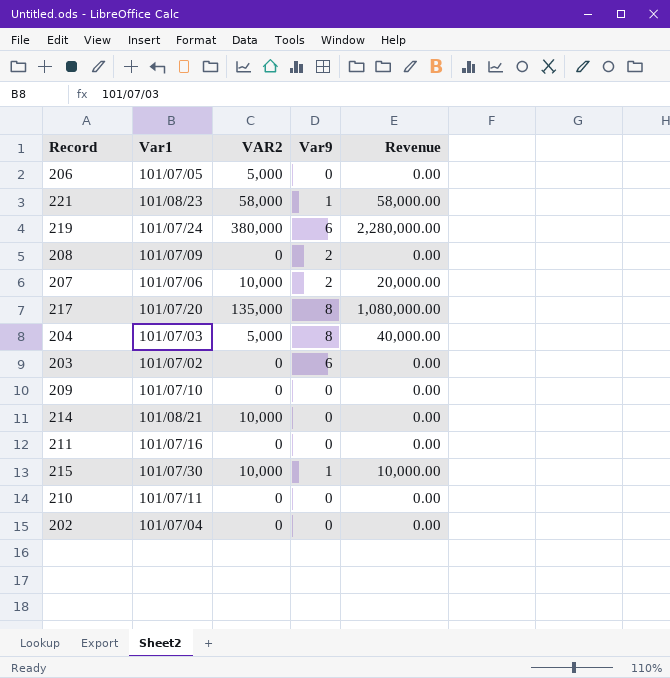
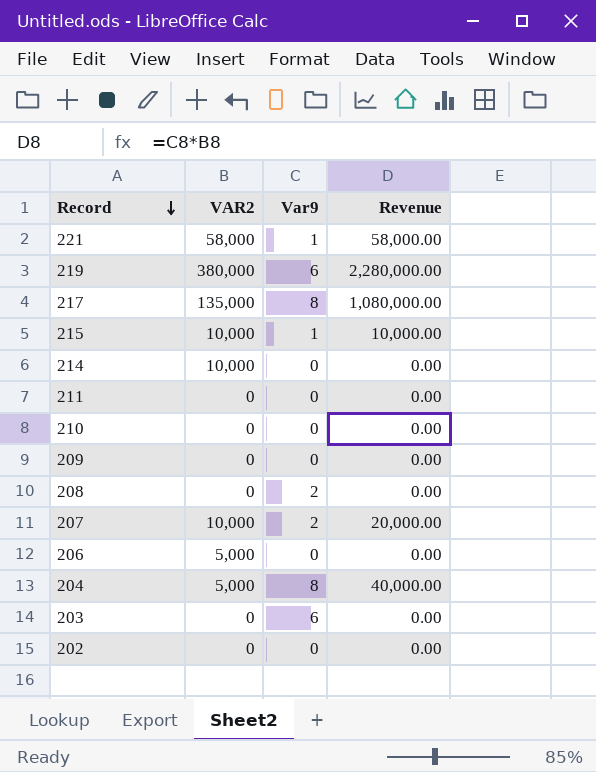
row order: none -> Record descending
column Var1 | position: 2 -> none

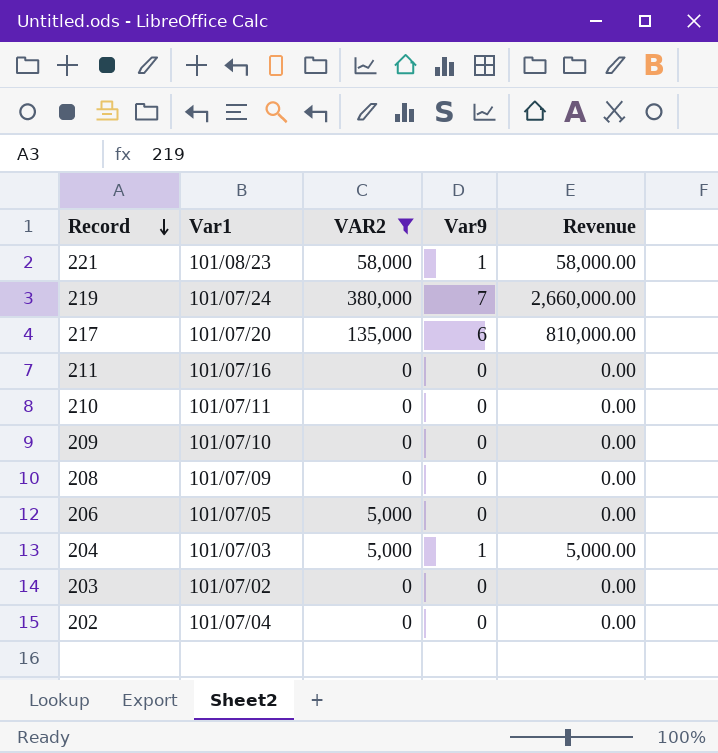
filter: none -> VAR2 != 10,000
column Var1 | position: none -> 2
219 | Var9: 6 -> 7
219 | Revenue: 2,280,000.00 -> 2,660,000.00
217 | Var9: 8 -> 6
217 | Revenue: 1,080,000.00 -> 810,000.00
208 | Var9: 2 -> 0
204 | Var9: 8 -> 1
204 | Revenue: 40,000.00 -> 5,000.00
203 | Var9: 6 -> 0

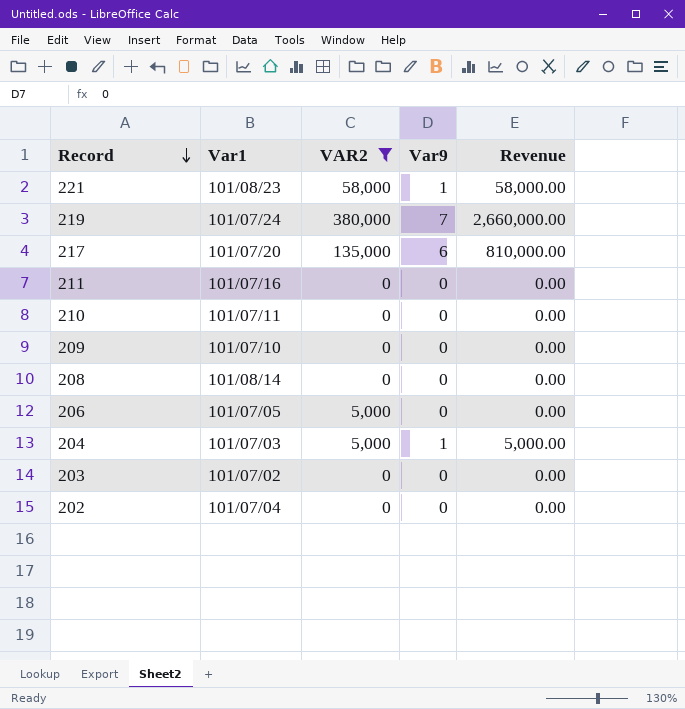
208 | Var1: 101/07/09 -> 101/08/14

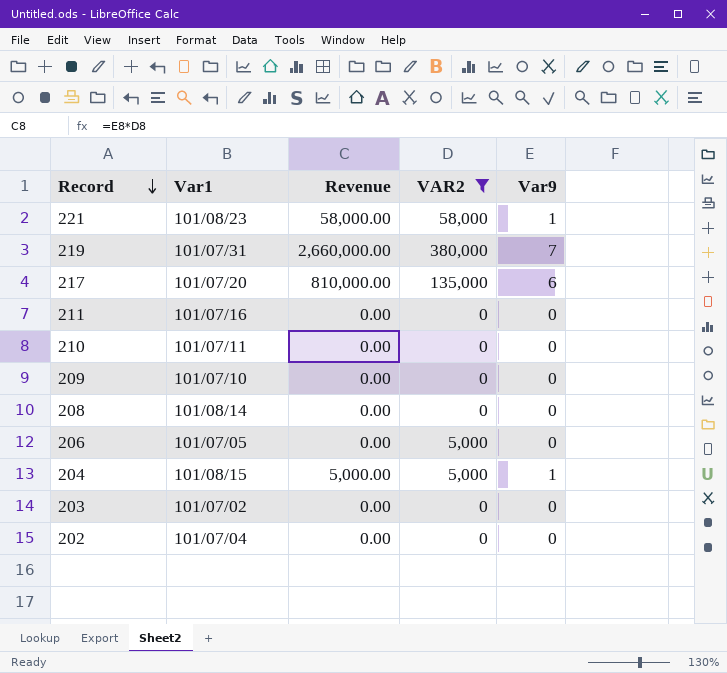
column Revenue | position: 5 -> 3
219 | Var1: 101/07/24 -> 101/07/31
204 | Var1: 101/07/03 -> 101/08/15

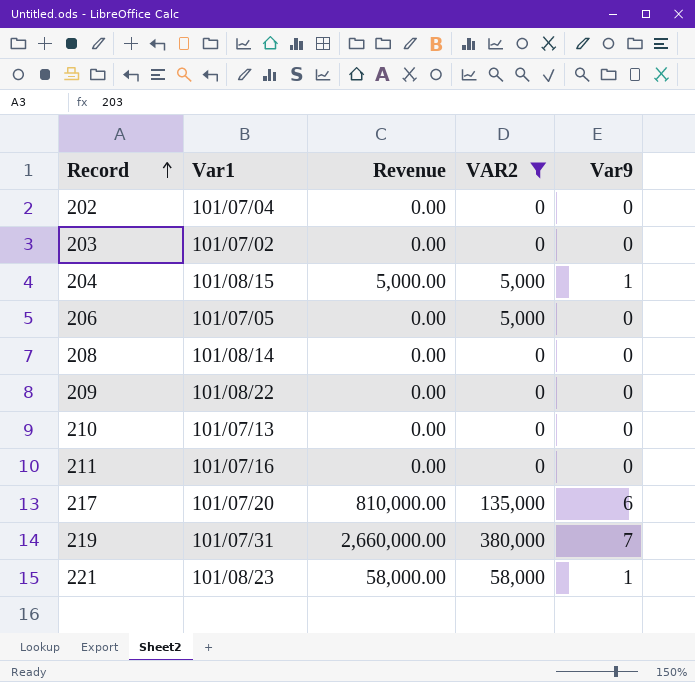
row order: Record descending -> Record ascending
209 | Var1: 101/07/10 -> 101/08/22
210 | Var1: 101/07/11 -> 101/07/13

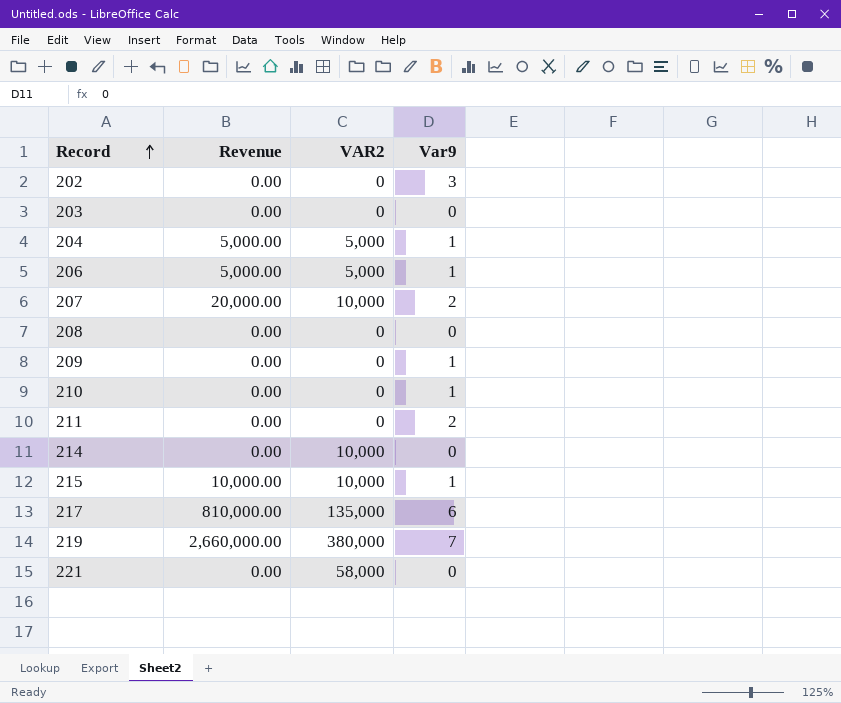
filter: VAR2 != 10,000 -> none
column Var1 | position: 2 -> none
202 | Var9: 0 -> 3
206 | Revenue: 0.00 -> 5,000.00
206 | Var9: 0 -> 1
209 | Var9: 0 -> 1
210 | Var9: 0 -> 1
211 | Var9: 0 -> 2
221 | Revenue: 58,000.00 -> 0.00
221 | Var9: 1 -> 0

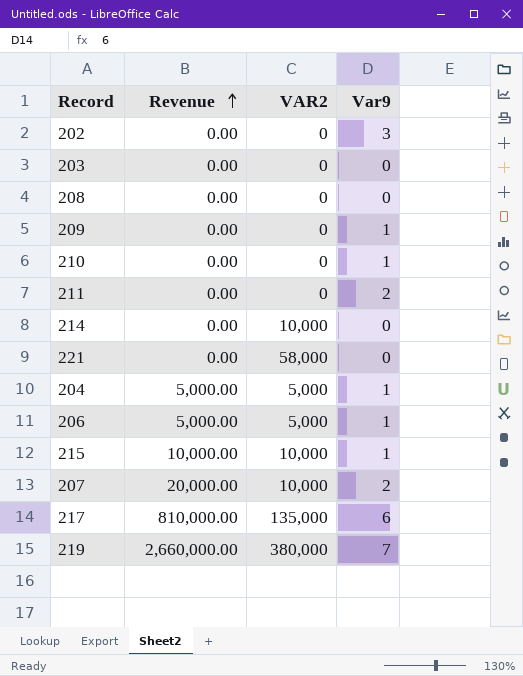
row order: Record ascending -> Revenue ascending

